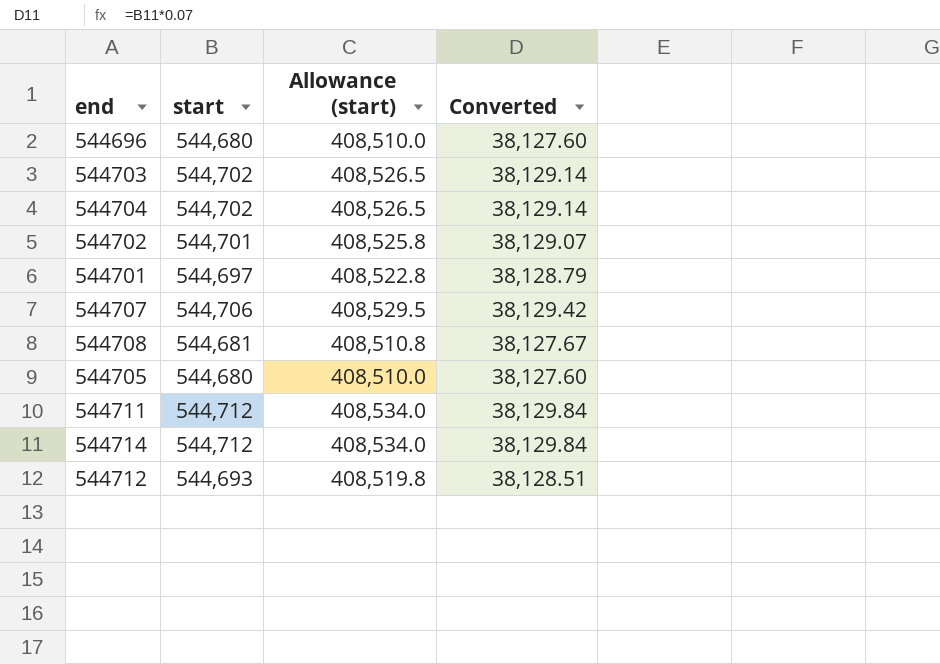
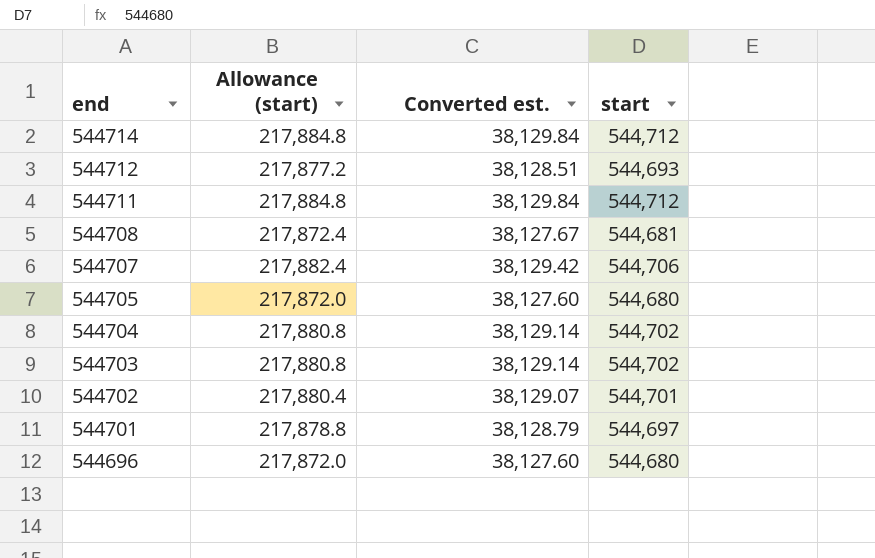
row order: none -> end descending
column Allowance (start) | formula: [start] * 0.75 -> [start] * 0.4
column name: Converted -> Converted est.
column start | position: 2 -> 4

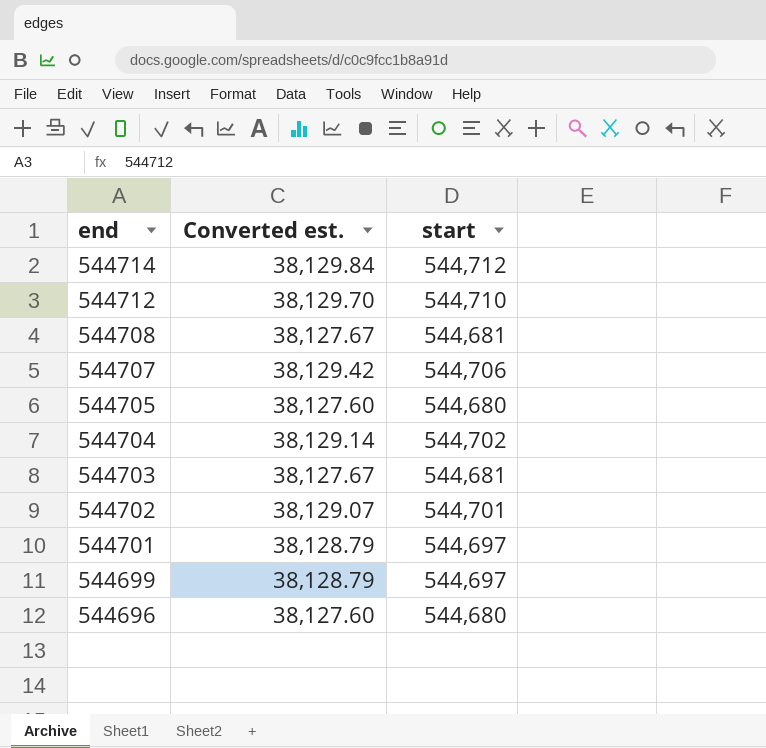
column Allowance (start) | formula: [start] * 0.4 -> none
row 544711: 217,884.8 | 38,129.84 | 544,712 -> none
544712 | Converted est.: 38,128.51 -> 38,129.70
544712 | start: 544,693 -> 544,710
544703 | Converted est.: 38,129.14 -> 38,127.67
544703 | start: 544,702 -> 544,681
row 544699: none -> 38,128.79 | 544,697

